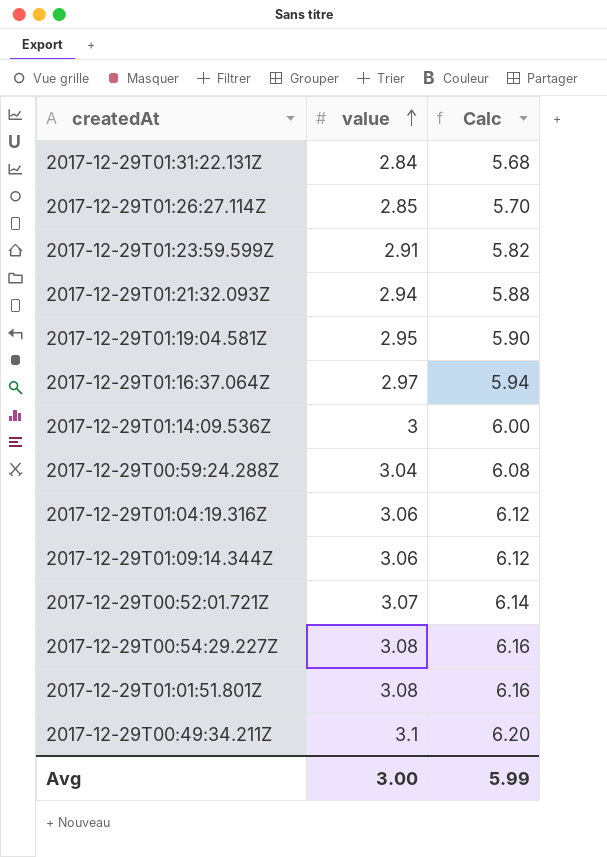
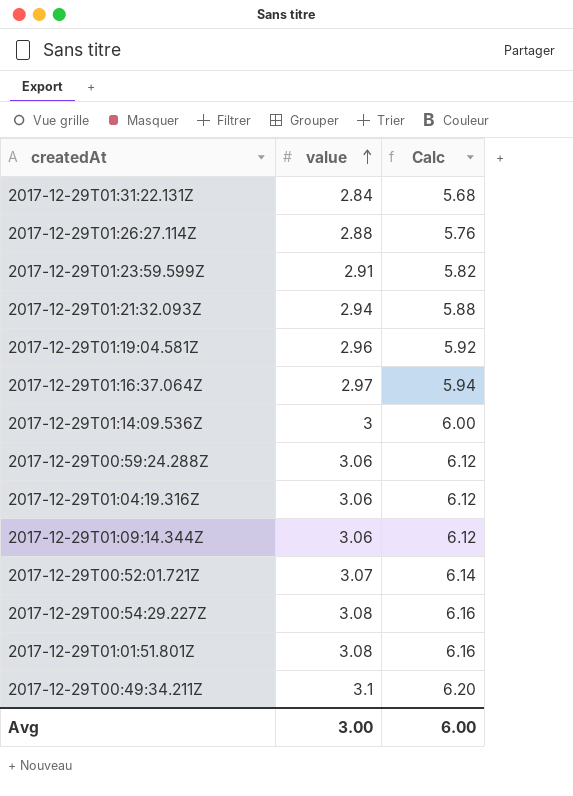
2017-12-29T01:26:27.114Z | value: 2.85 -> 2.88
2017-12-29T01:26:27.114Z | Calc: 5.70 -> 5.76
2017-12-29T01:19:04.581Z | value: 2.95 -> 2.96
2017-12-29T01:19:04.581Z | Calc: 5.90 -> 5.92
2017-12-29T00:59:24.288Z | value: 3.04 -> 3.06
2017-12-29T00:59:24.288Z | Calc: 6.08 -> 6.12
Avg | Calc: 5.99 -> 6.00

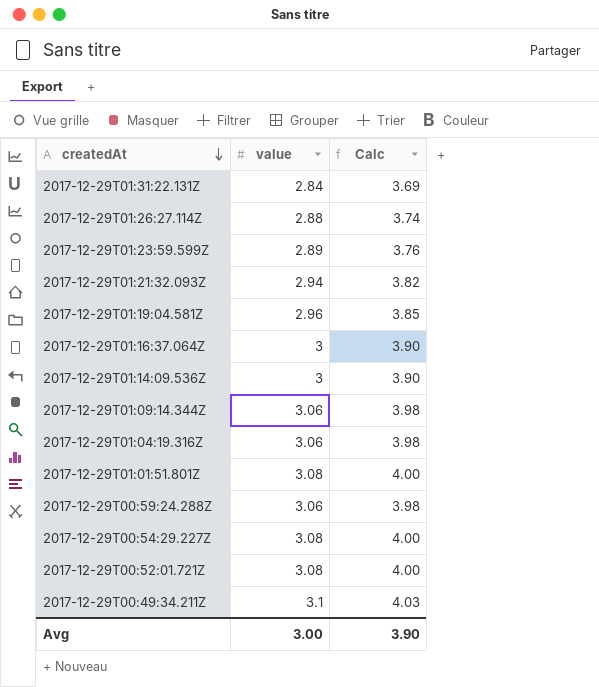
row order: value ascending -> createdAt descending
column Calc | formula: [value] * 2 -> [value] * 1.3
2017-12-29T01:23:59.599Z | value: 2.91 -> 2.89
2017-12-29T01:16:37.064Z | value: 2.97 -> 3
2017-12-29T00:52:01.721Z | value: 3.07 -> 3.08
Avg | Calc: 6.00 -> 3.90

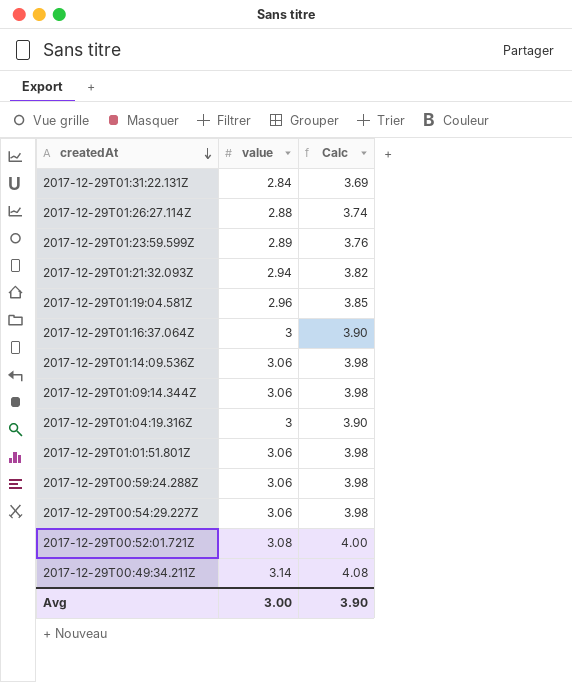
2017-12-29T01:14:09.536Z | value: 3 -> 3.06
2017-12-29T01:14:09.536Z | Calc: 3.90 -> 3.98
2017-12-29T01:04:19.316Z | value: 3.06 -> 3
2017-12-29T01:04:19.316Z | Calc: 3.98 -> 3.90
2017-12-29T01:01:51.801Z | value: 3.08 -> 3.06
2017-12-29T01:01:51.801Z | Calc: 4.00 -> 3.98
2017-12-29T00:54:29.227Z | value: 3.08 -> 3.06
2017-12-29T00:54:29.227Z | Calc: 4.00 -> 3.98
2017-12-29T00:49:34.211Z | value: 3.1 -> 3.14
2017-12-29T00:49:34.211Z | Calc: 4.03 -> 4.08

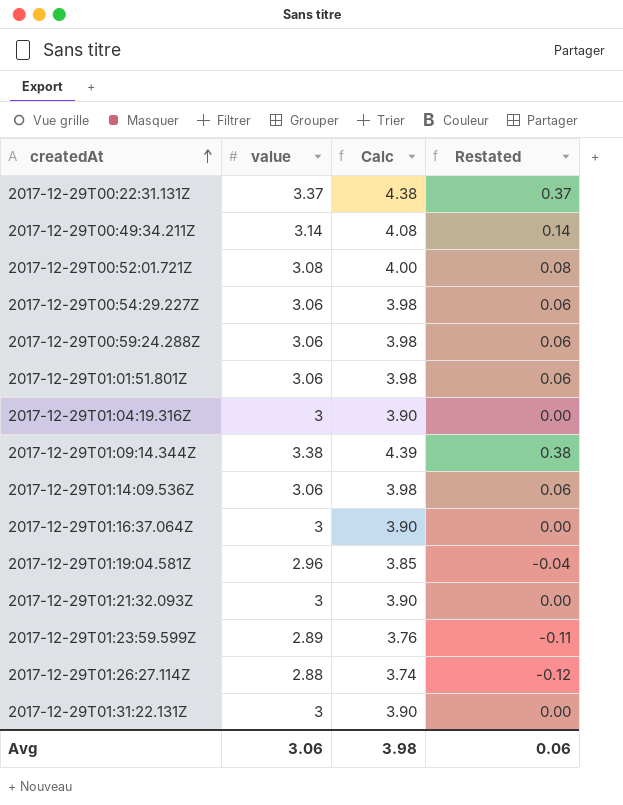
row order: createdAt descending -> createdAt ascending
column Restated | formula: none -> [value] - 3
row 2017-12-29T00:22:31.131Z: none -> 3.37 | 4.38 | 0.37
2017-12-29T01:09:14.344Z | value: 3.06 -> 3.38
2017-12-29T01:09:14.344Z | Calc: 3.98 -> 4.39
2017-12-29T01:21:32.093Z | value: 2.94 -> 3
2017-12-29T01:21:32.093Z | Calc: 3.82 -> 3.90
2017-12-29T01:31:22.131Z | value: 2.84 -> 3
2017-12-29T01:31:22.131Z | Calc: 3.69 -> 3.90
Avg | value: 3.00 -> 3.06
Avg | Calc: 3.90 -> 3.98

